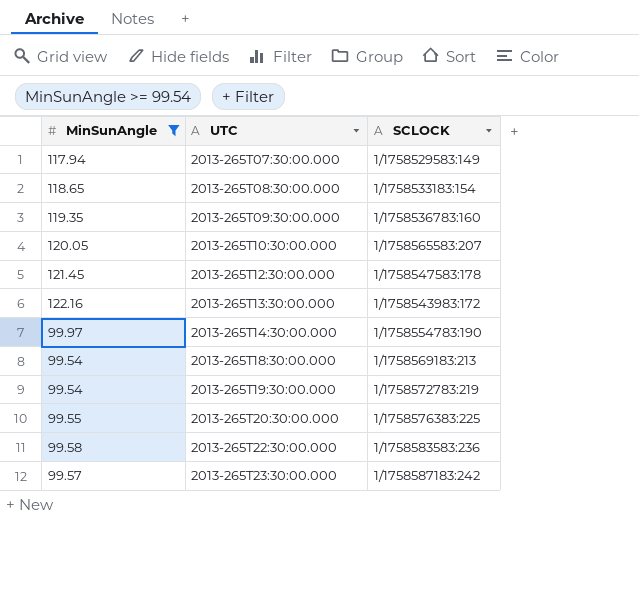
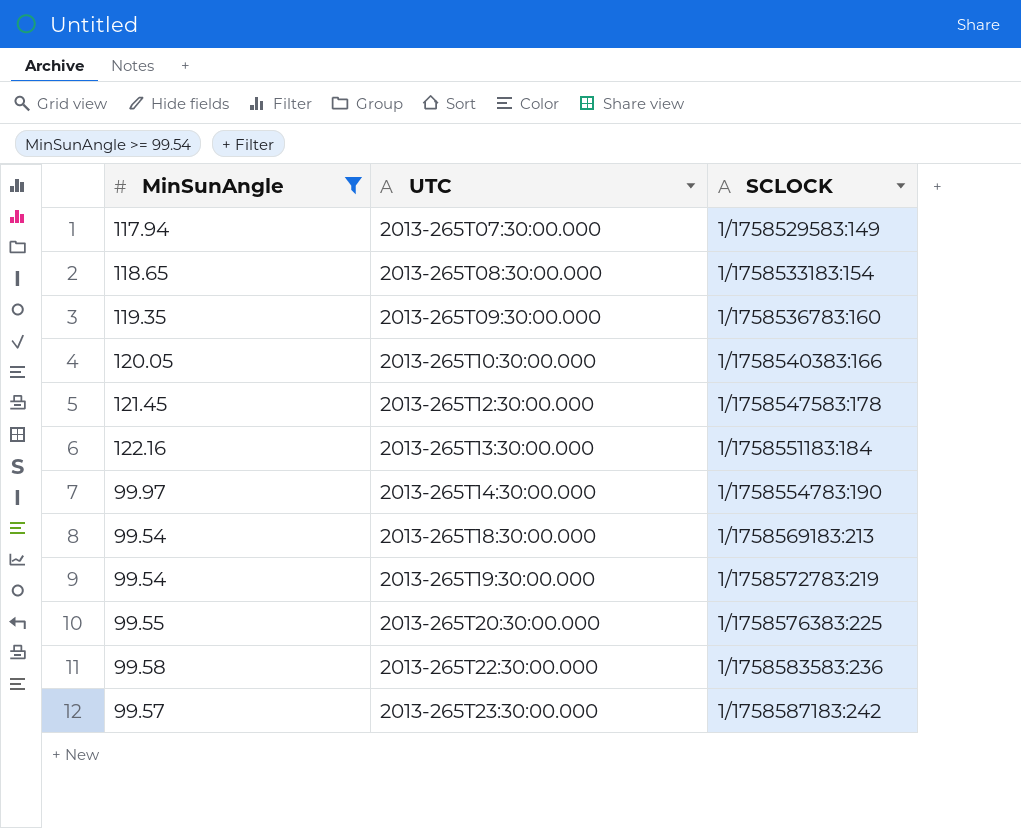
2013-265T10:30:00.000 | SCLOCK: 1/1758565583:207 -> 1/1758540383:166
2013-265T13:30:00.000 | SCLOCK: 1/1758543983:172 -> 1/1758551183:184

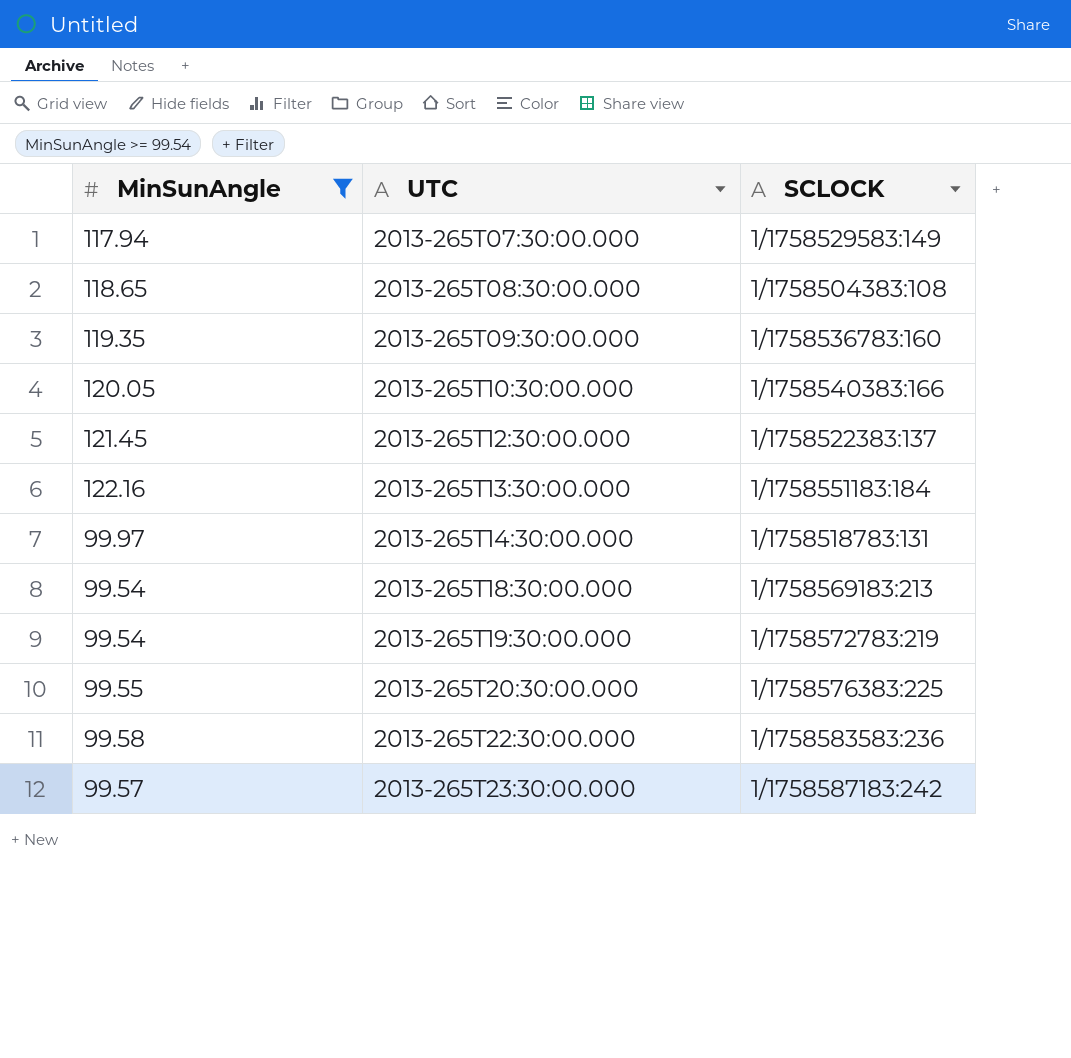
2013-265T08:30:00.000 | SCLOCK: 1/1758533183:154 -> 1/1758504383:108
2013-265T12:30:00.000 | SCLOCK: 1/1758547583:178 -> 1/1758522383:137
2013-265T14:30:00.000 | SCLOCK: 1/1758554783:190 -> 1/1758518783:131

